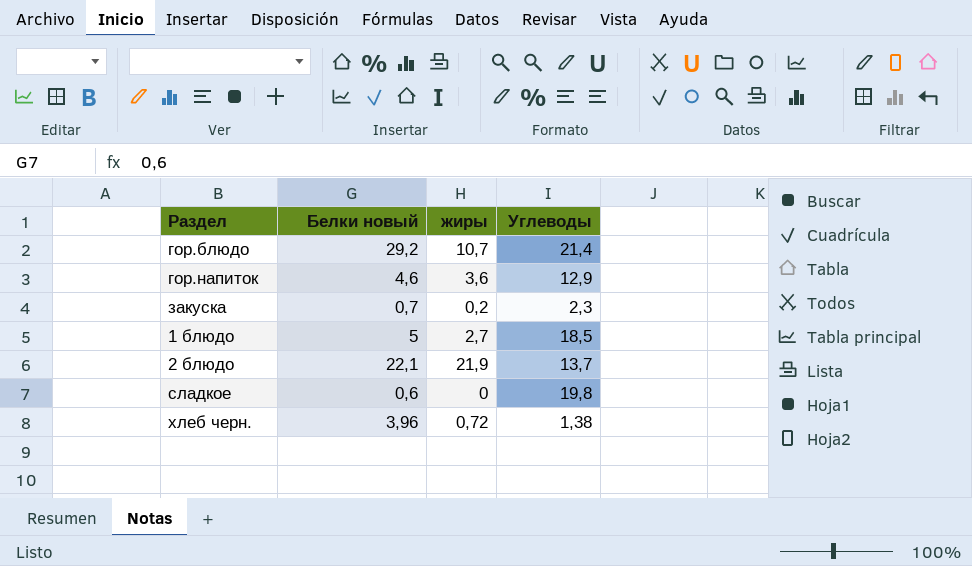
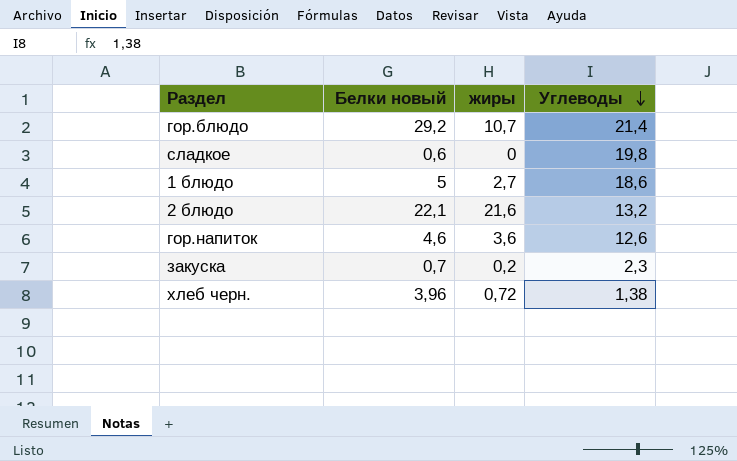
row order: none -> Углеводы descending
1 блюдо | Углеводы: 18,5 -> 18,6
2 блюдо | жиры: 21,9 -> 21,6
2 блюдо | Углеводы: 13,7 -> 13,2
гор.напиток | Углеводы: 12,9 -> 12,6

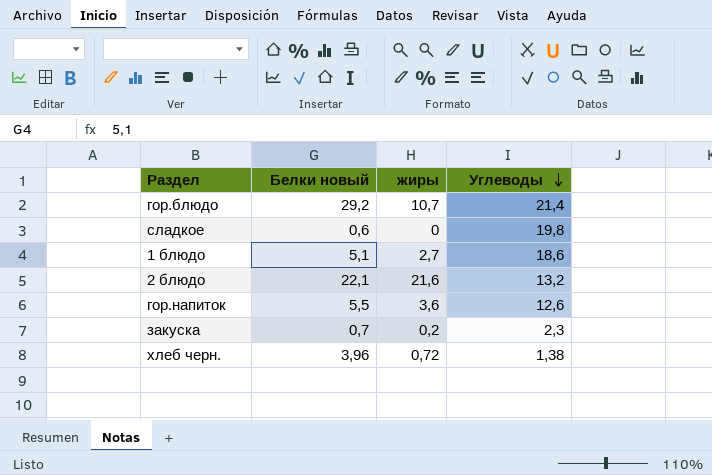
1 блюдо | Белки новый: 5 -> 5,1
гор.напиток | Белки новый: 4,6 -> 5,5

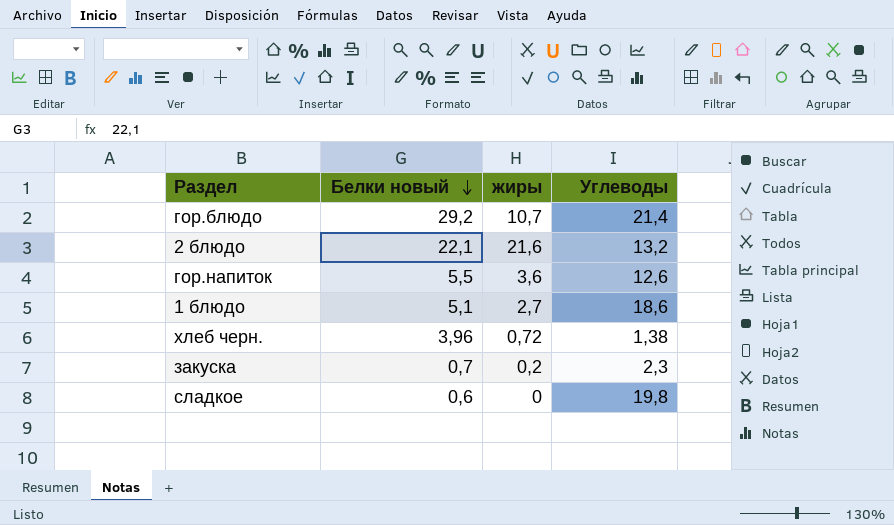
row order: Углеводы descending -> Белки новый descending

